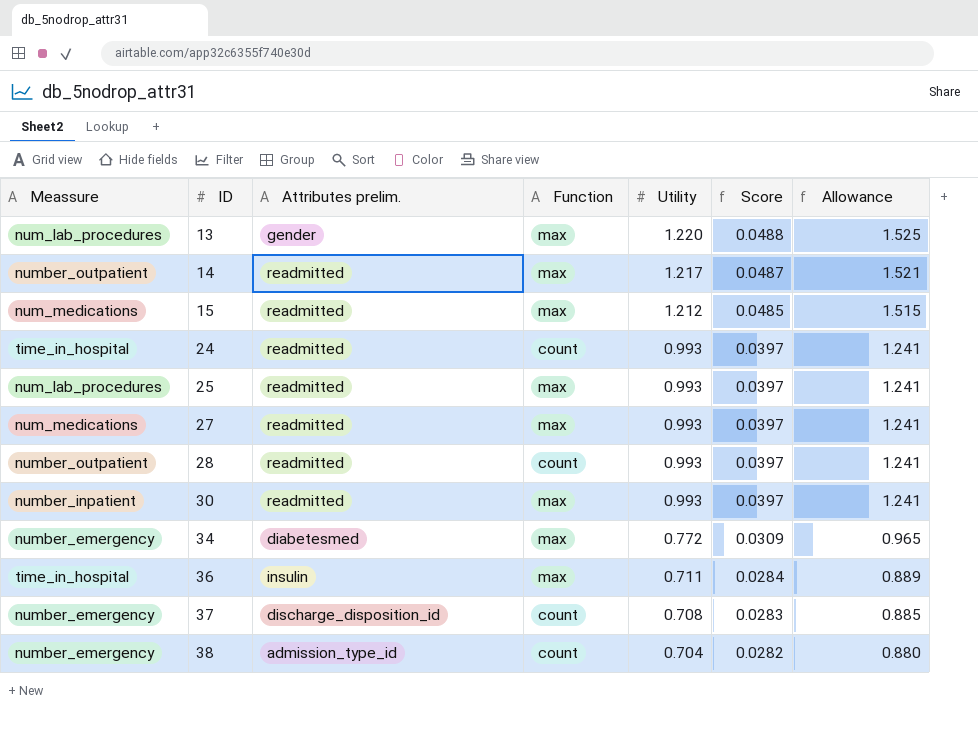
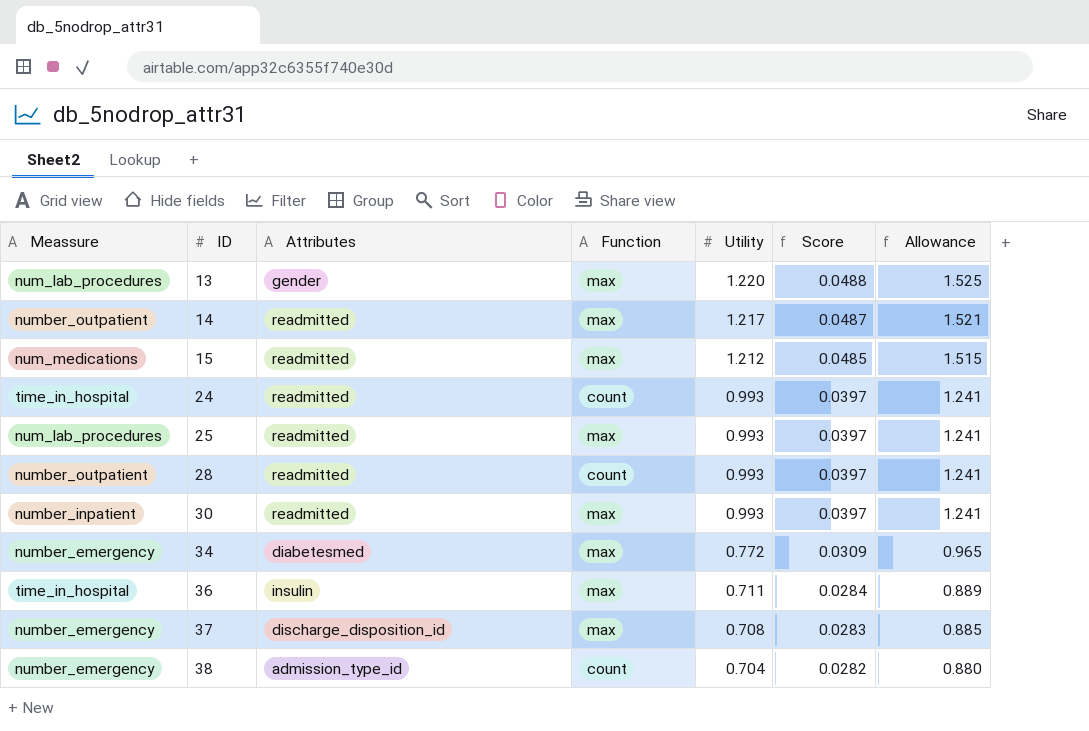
column name: Attributes prelim. -> Attributes
row 27: num_medications | readmitted | max | 0.993 | 0.0397 | 1.241 -> none
37 | Function: count -> max

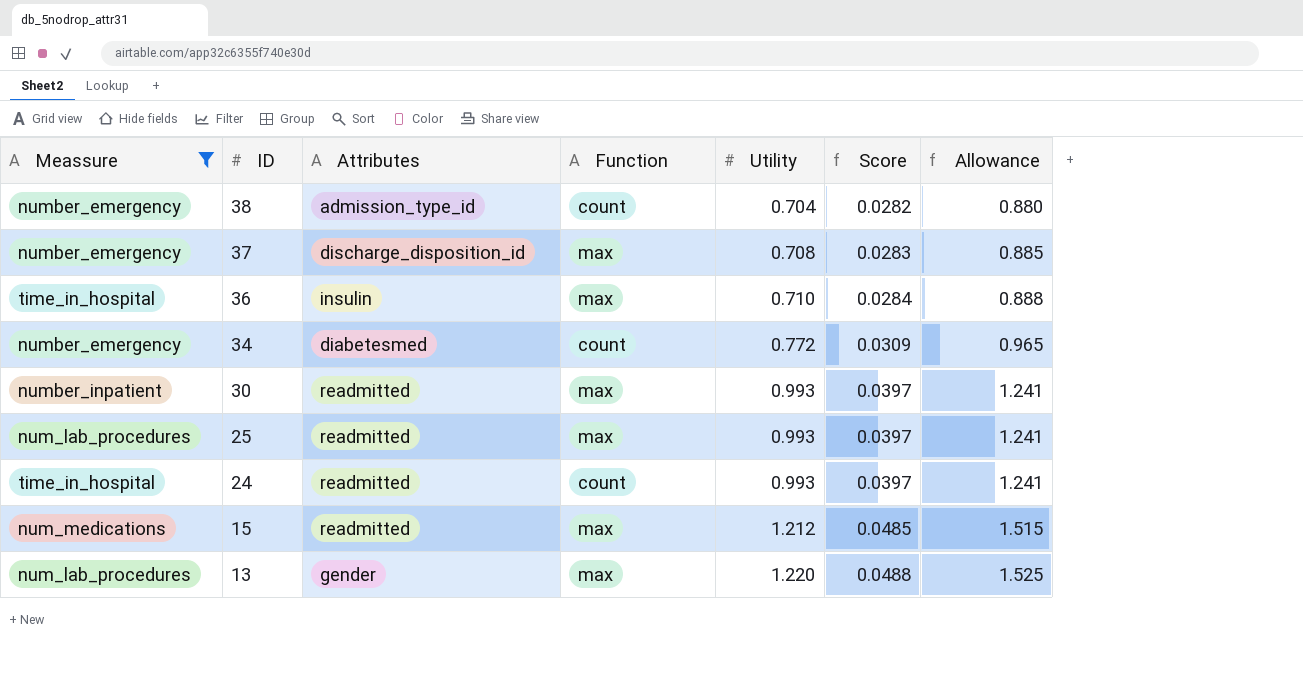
filter: none -> Meassure != number_outpatient
row order: ID ascending -> ID descending
36 | Utility: 0.711 -> 0.710
36 | Allowance: 0.889 -> 0.888
34 | Function: max -> count

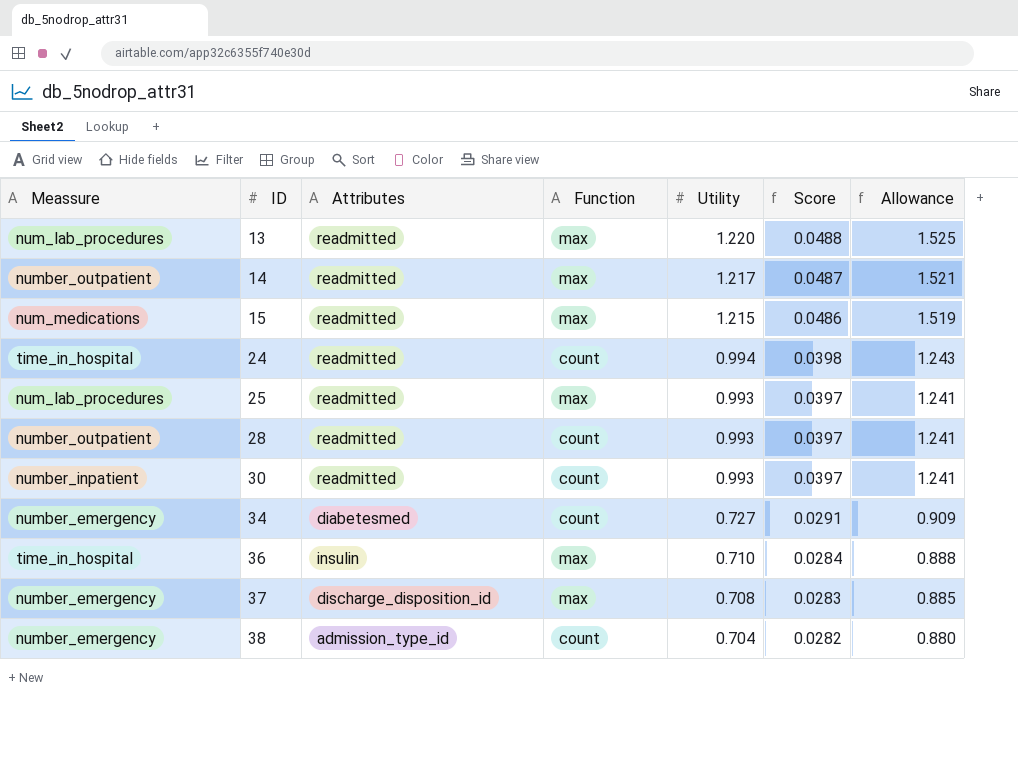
filter: Meassure != number_outpatient -> none
row order: ID descending -> ID ascending
13 | Attributes: gender -> readmitted
15 | Utility: 1.212 -> 1.215
15 | Score: 0.0485 -> 0.0486
15 | Allowance: 1.515 -> 1.519
24 | Utility: 0.993 -> 0.994
24 | Score: 0.0397 -> 0.0398
24 | Allowance: 1.241 -> 1.243
30 | Function: max -> count
34 | Utility: 0.772 -> 0.727
34 | Score: 0.0309 -> 0.0291
34 | Allowance: 0.965 -> 0.909

